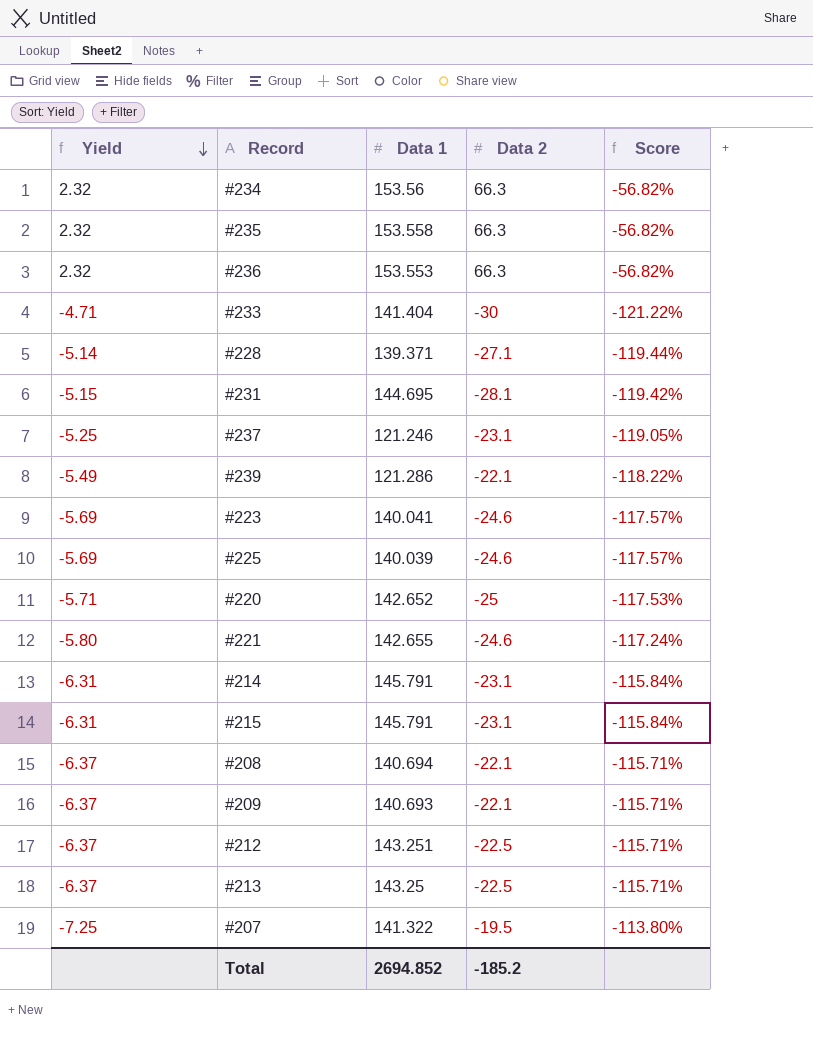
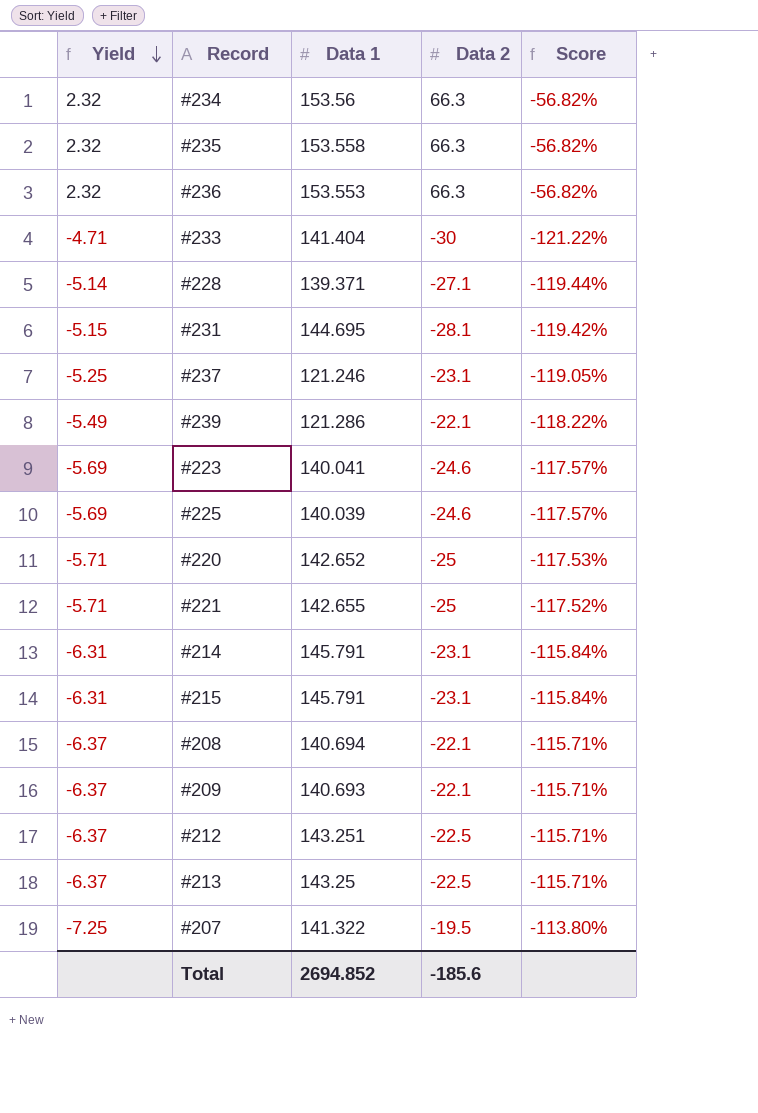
#221 | Yield: -5.80 -> -5.71
#221 | Data 2: -24.6 -> -25
#221 | Score: -117.24% -> -117.52%
Total | Data 2: -185.2 -> -185.6

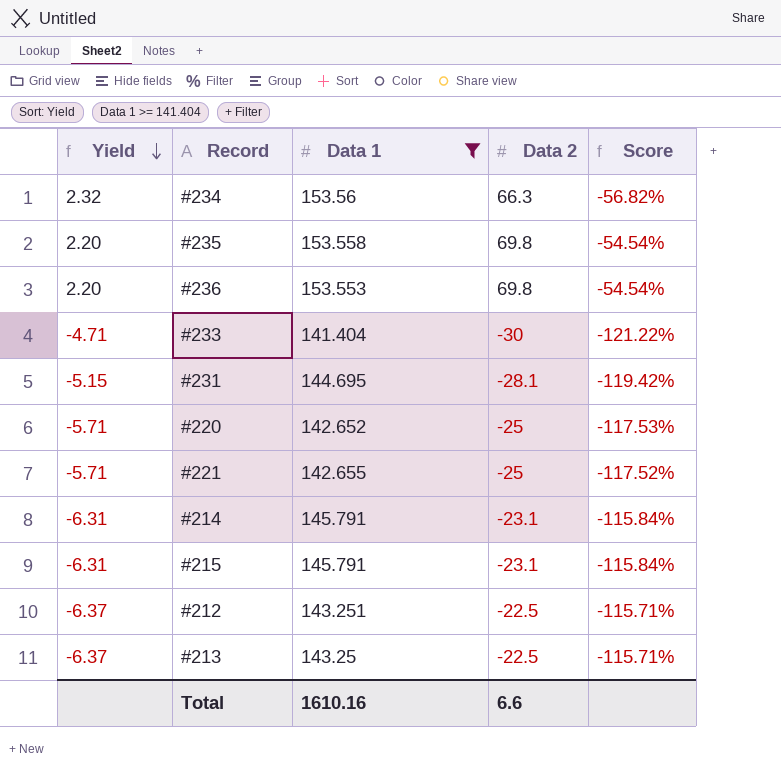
filter: none -> Data 1 >= 141.404
#235 | Yield: 2.32 -> 2.20
#235 | Data 2: 66.3 -> 69.8
#235 | Score: -56.82% -> -54.54%
#236 | Yield: 2.32 -> 2.20
#236 | Data 2: 66.3 -> 69.8
#236 | Score: -56.82% -> -54.54%
Total | Data 1: 2694.852 -> 1610.16
Total | Data 2: -185.6 -> 6.6

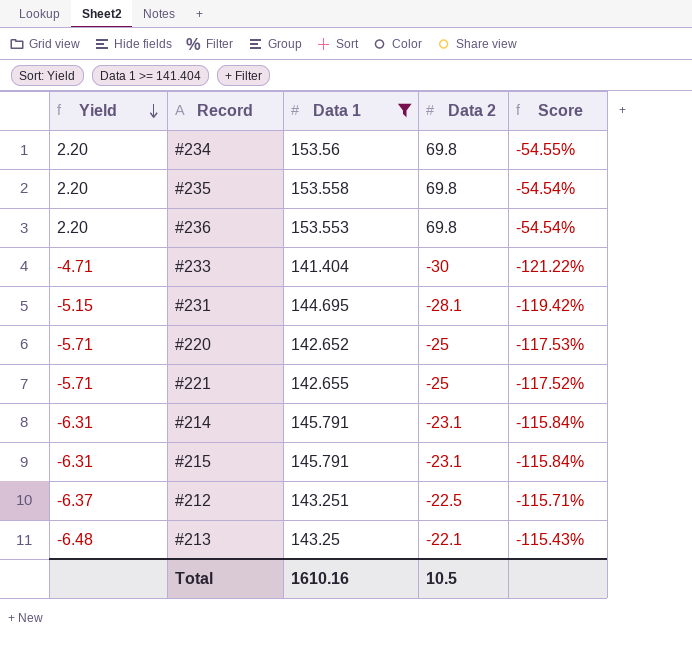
#234 | Yield: 2.32 -> 2.20
#234 | Data 2: 66.3 -> 69.8
#234 | Score: -56.82% -> -54.55%
#213 | Yield: -6.37 -> -6.48
#213 | Data 2: -22.5 -> -22.1
#213 | Score: -115.71% -> -115.43%
Total | Data 2: 6.6 -> 10.5

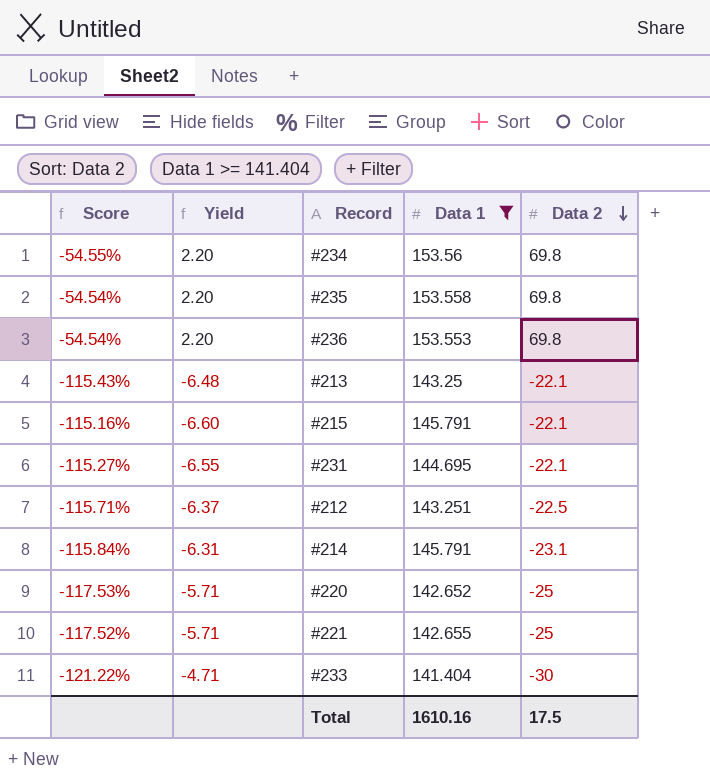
row order: Yield descending -> Data 2 descending
column Score | position: 5 -> 1
#215 | Score: -115.84% -> -115.16%
#215 | Yield: -6.31 -> -6.60
#215 | Data 2: -23.1 -> -22.1
#231 | Score: -119.42% -> -115.27%
#231 | Yield: -5.15 -> -6.55
#231 | Data 2: -28.1 -> -22.1
Total | Data 2: 10.5 -> 17.5

